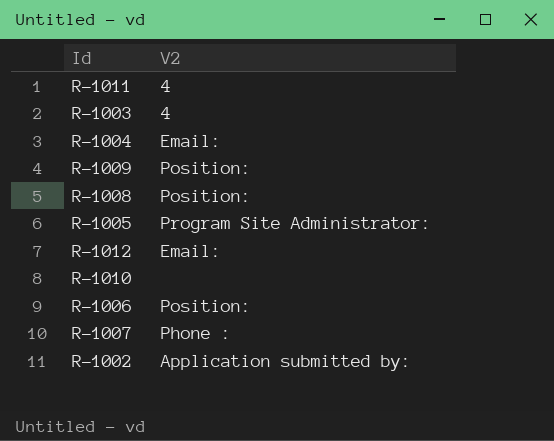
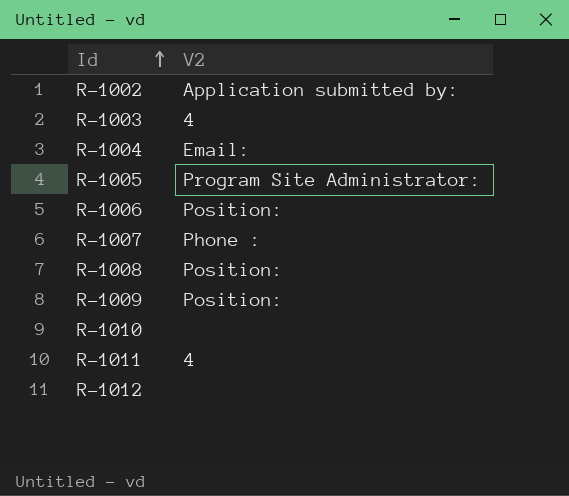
row order: none -> Id ascending
R-1012 | V2: Email: -> none

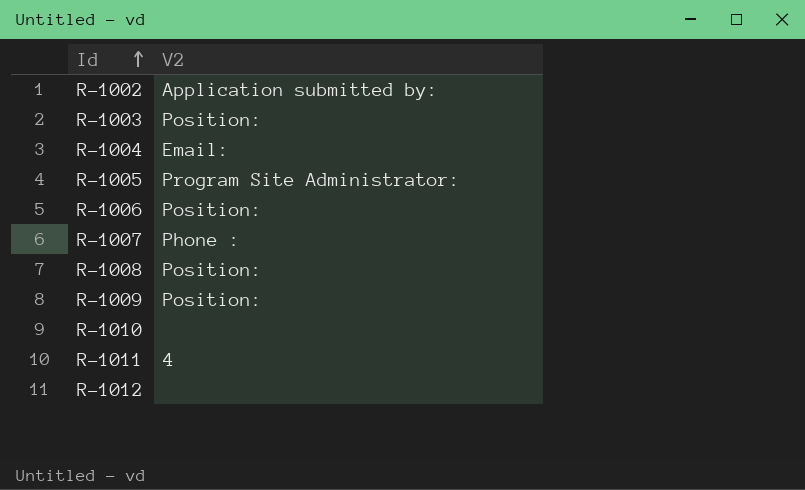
R-1003 | V2: 4 -> Position:

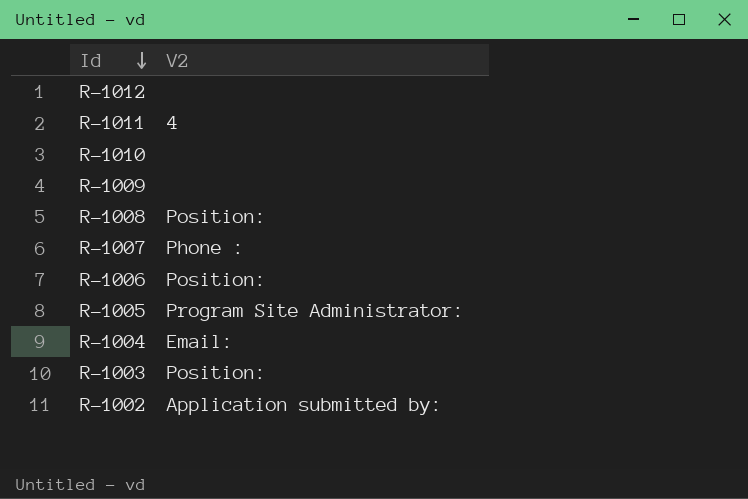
row order: Id ascending -> Id descending
R-1009 | V2: Position: -> none

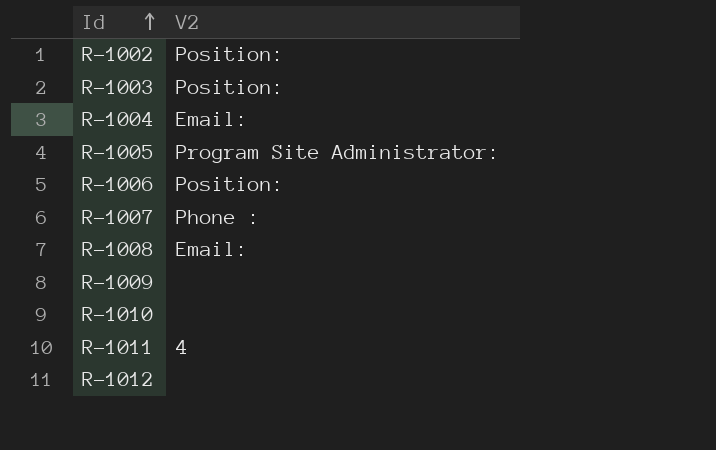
row order: Id descending -> Id ascending
R-1002 | V2: Application submitted by: -> Position:
R-1008 | V2: Position: -> Email:

